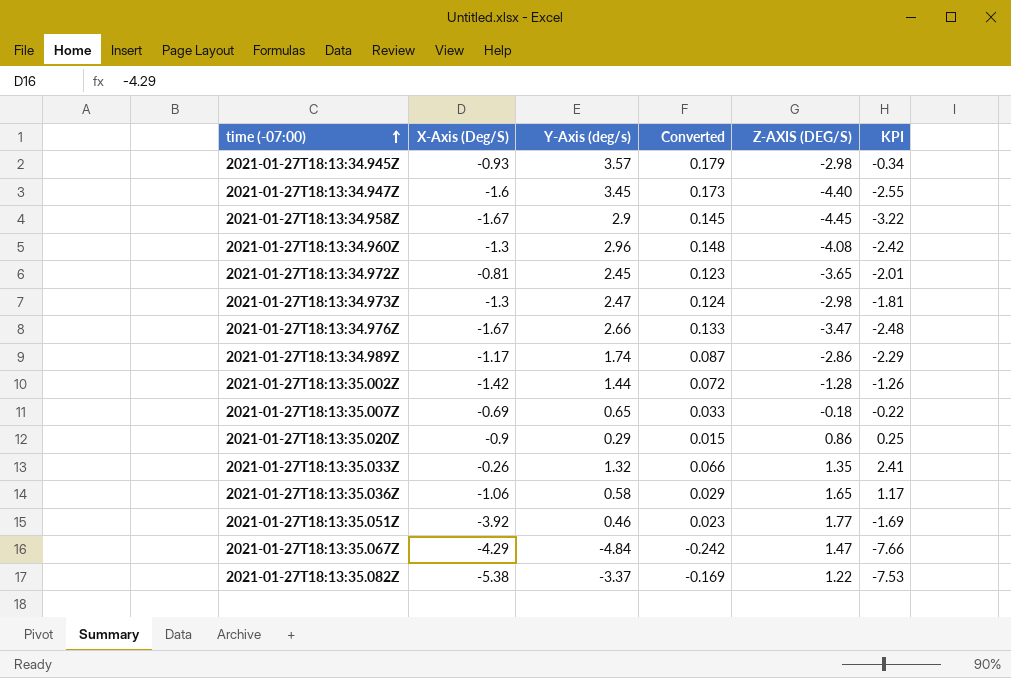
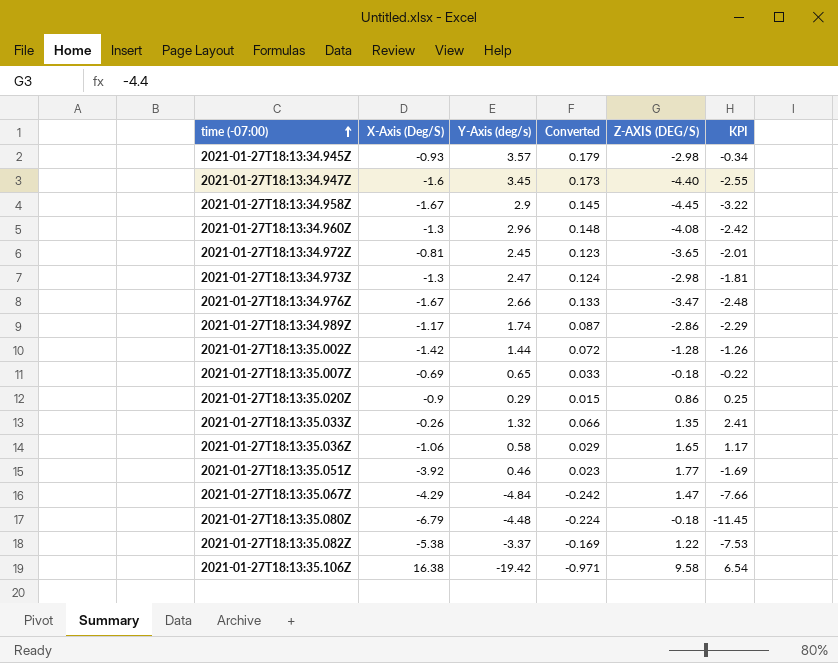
row 2021-01-27T18:13:35.080Z: none -> -6.79 | -4.48 | -0.224 | -0.18 | -11.45
row 2021-01-27T18:13:35.106Z: none -> 16.38 | -19.42 | -0.971 | 9.58 | 6.54

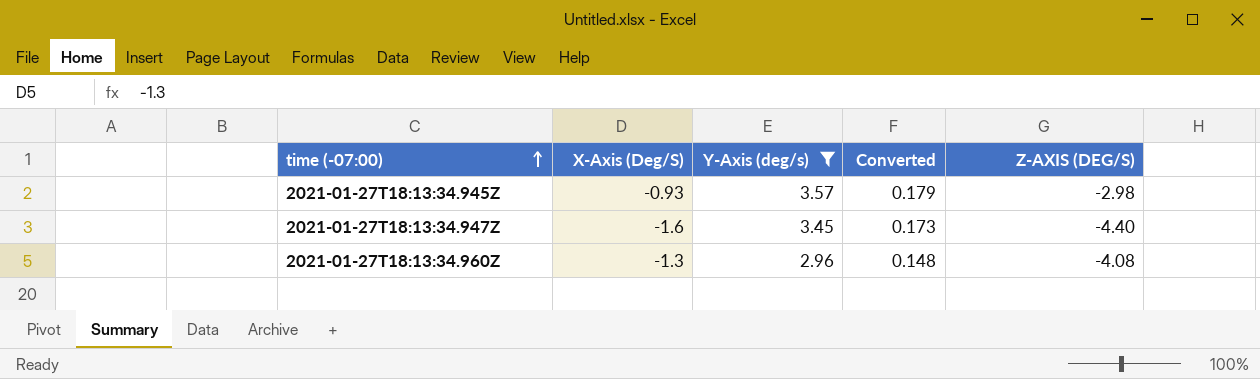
filter: none -> Y-Axis (deg/s) >= 2.96
column KPI | formula: [X-Axis (Deg/S)] + [Y-Axis (deg/s)] + [Z-AXIS (DEG/S)] -> none

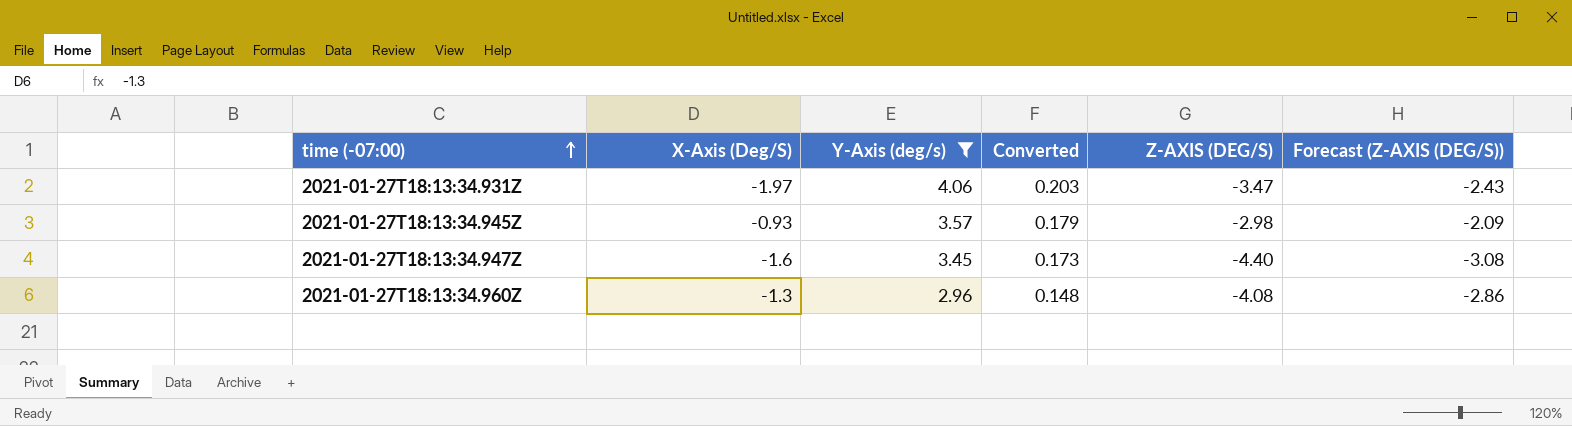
column Forecast (Z-AXIS (DEG/S)) | formula: none -> [Z-AXIS (DEG/S)] * 0.7
row 2021-01-27T18:13:34.931Z: none -> -1.97 | 4.06 | 0.203 | -3.47 | -2.43

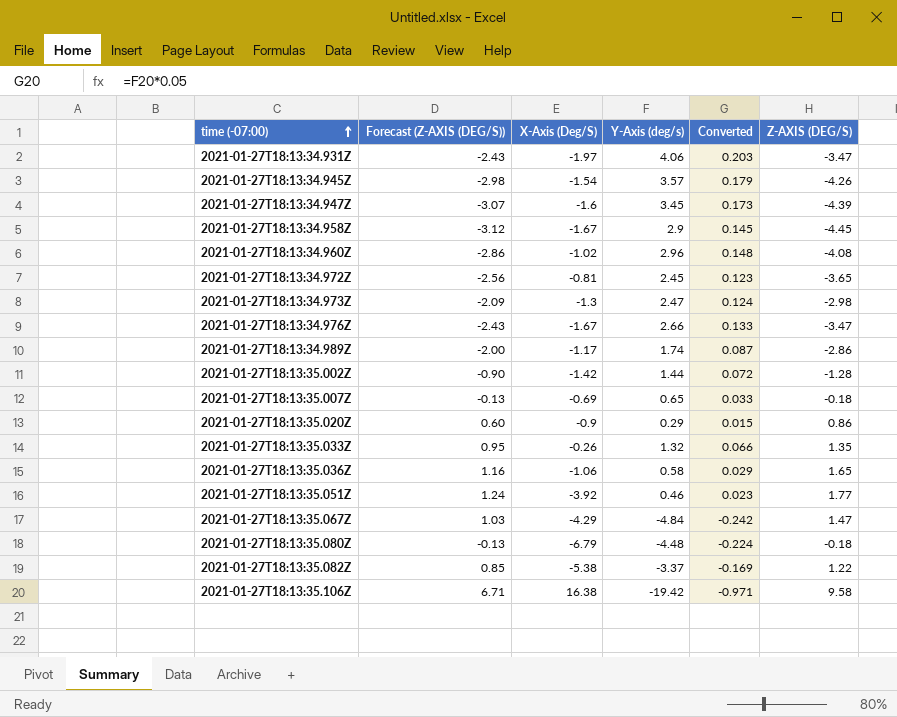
filter: Y-Axis (deg/s) >= 2.96 -> none
column Forecast (Z-AXIS (DEG/S)) | position: 6 -> 2
2021-01-27T18:13:34.945Z | Forecast (Z-AXIS (DEG/S)): -2.09 -> -2.98
2021-01-27T18:13:34.945Z | X-Axis (Deg/S): -0.93 -> -1.54
2021-01-27T18:13:34.945Z | Z-AXIS (DEG/S): -2.98 -> -4.26
2021-01-27T18:13:34.947Z | Forecast (Z-AXIS (DEG/S)): -3.08 -> -3.07
2021-01-27T18:13:34.947Z | Z-AXIS (DEG/S): -4.40 -> -4.39
2021-01-27T18:13:34.960Z | X-Axis (Deg/S): -1.3 -> -1.02

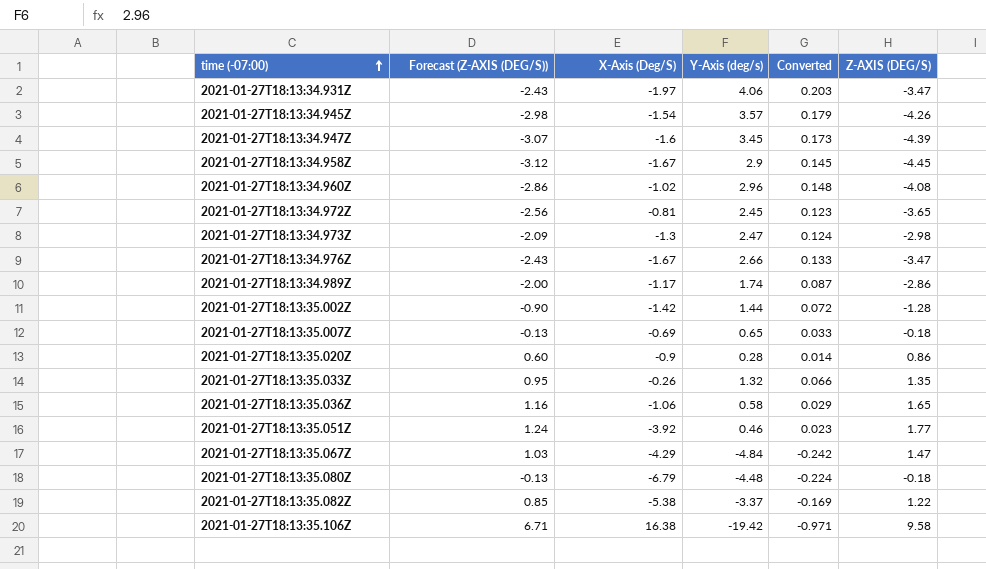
2021-01-27T18:13:35.020Z | Y-Axis (deg/s): 0.29 -> 0.28
2021-01-27T18:13:35.020Z | Converted: 0.015 -> 0.014

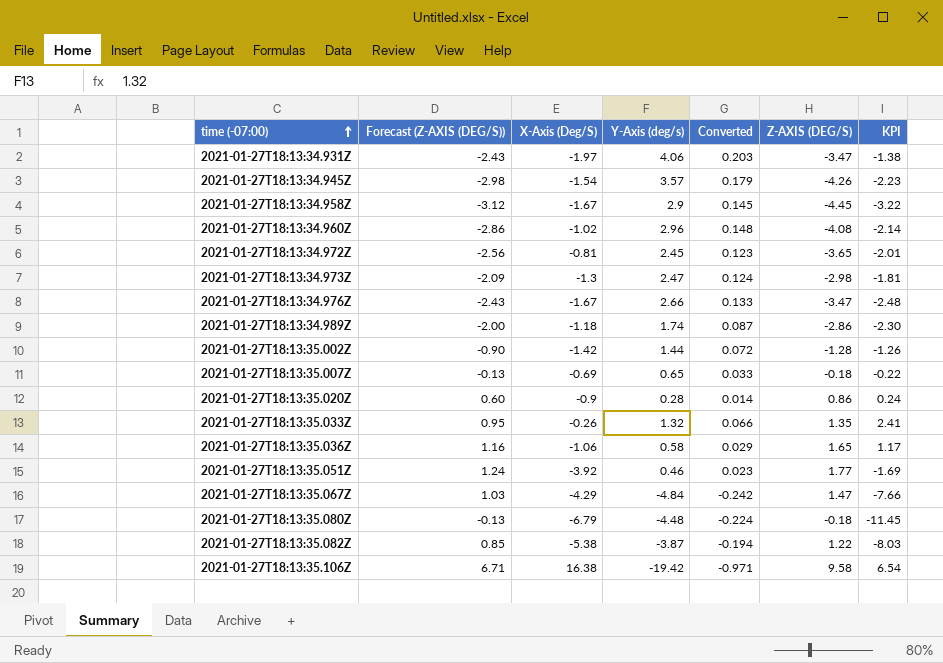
column KPI | formula: none -> [X-Axis (Deg/S)] + [Y-Axis (deg/s)] + [Z-AXIS (DEG/S)]
row 2021-01-27T18:13:34.947Z: -3.07 | -1.6 | 3.45 | 0.173 | -4.39 -> none
2021-01-27T18:13:34.989Z | X-Axis (Deg/S): -1.17 -> -1.18
2021-01-27T18:13:35.082Z | Y-Axis (deg/s): -3.37 -> -3.87
2021-01-27T18:13:35.082Z | Converted: -0.169 -> -0.194

